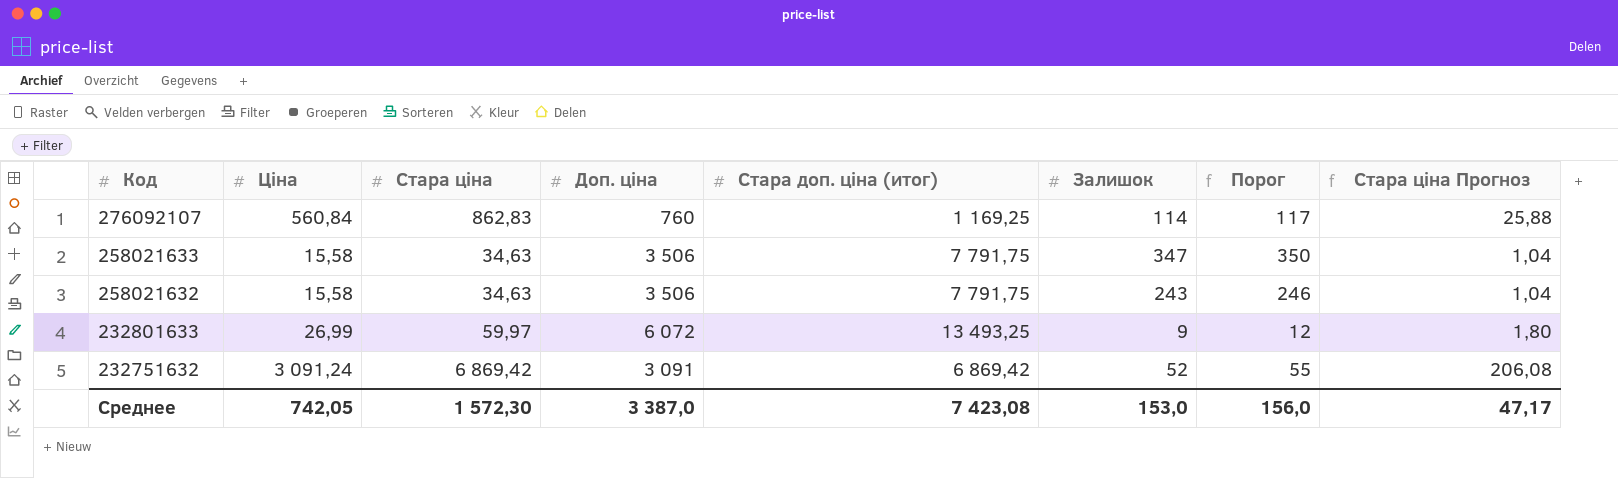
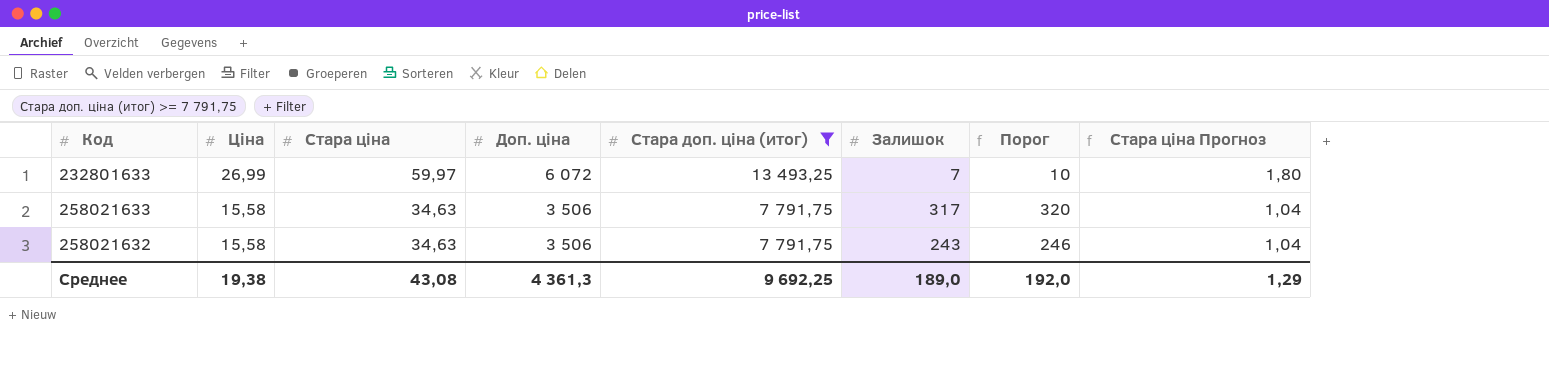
filter: none -> Стара доп. ціна (итог) >= 7 791,75
row order: Код descending -> Ціна descending
232801633 | Залишок: 9 -> 7
232801633 | Порог: 12 -> 10
258021633 | Залишок: 347 -> 317
258021633 | Порог: 350 -> 320
Среднее | Ціна: 742,05 -> 19,38
Среднее | Стара ціна: 1 572,30 -> 43,08
Среднее | Доп. ціна: 3 387,0 -> 4 361,3
Среднее | Стара доп. ціна (итог): 7 423,08 -> 9 692,25
Среднее | Залишок: 153,0 -> 189,0
Среднее | Порог: 156,0 -> 192,0
Среднее | Стара ціна Прогноз: 47,17 -> 1,29

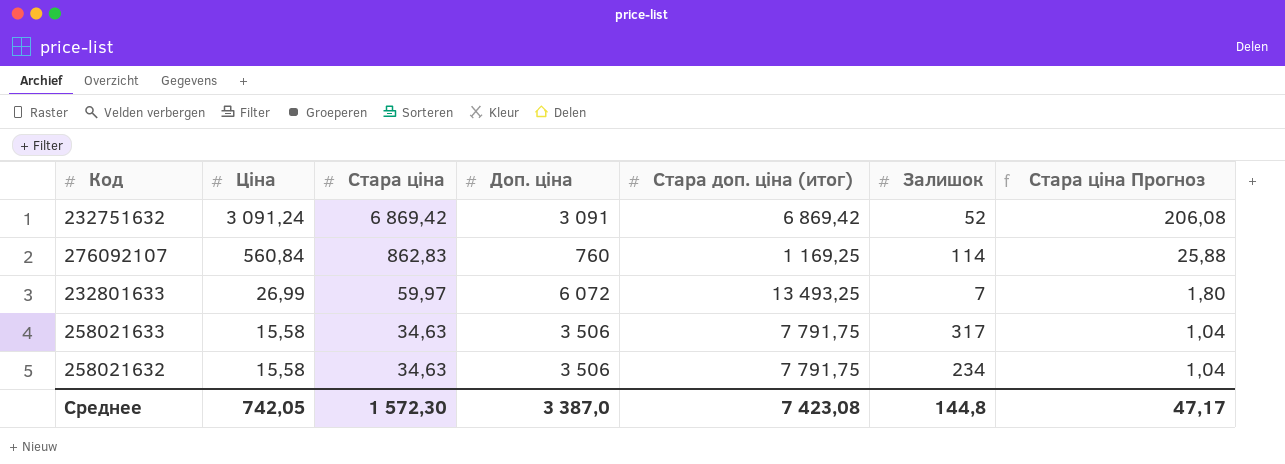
filter: Стара доп. ціна (итог) >= 7 791,75 -> none
column Порог | formula: [Залишок] + 3 -> none
258021632 | Залишок: 243 -> 234
Среднее | Ціна: 19,38 -> 742,05
Среднее | Стара ціна: 43,08 -> 1 572,30
Среднее | Доп. ціна: 4 361,3 -> 3 387,0
Среднее | Стара доп. ціна (итог): 9 692,25 -> 7 423,08
Среднее | Залишок: 189,0 -> 144,8
Среднее | Стара ціна Прогноз: 1,29 -> 47,17

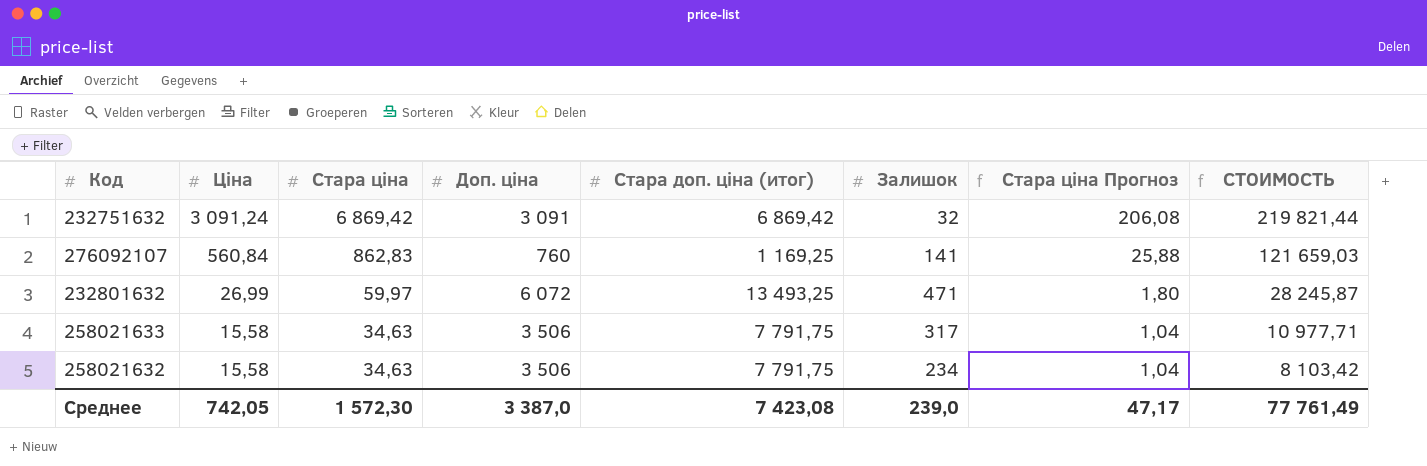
column СТОИМОСТЬ | formula: none -> [Стара ціна] * [Залишок]
row 232801633: 26,99 | 59,97 | 6 072 | 13 493,25 | 7 | 1,80 -> none
232751632 | Залишок: 52 -> 32
276092107 | Залишок: 114 -> 141
row 232801632: none -> 26,99 | 59,97 | 6 072 | 13 493,25 | 471 | 1,80 | 28 245,87
Среднее | Залишок: 144,8 -> 239,0

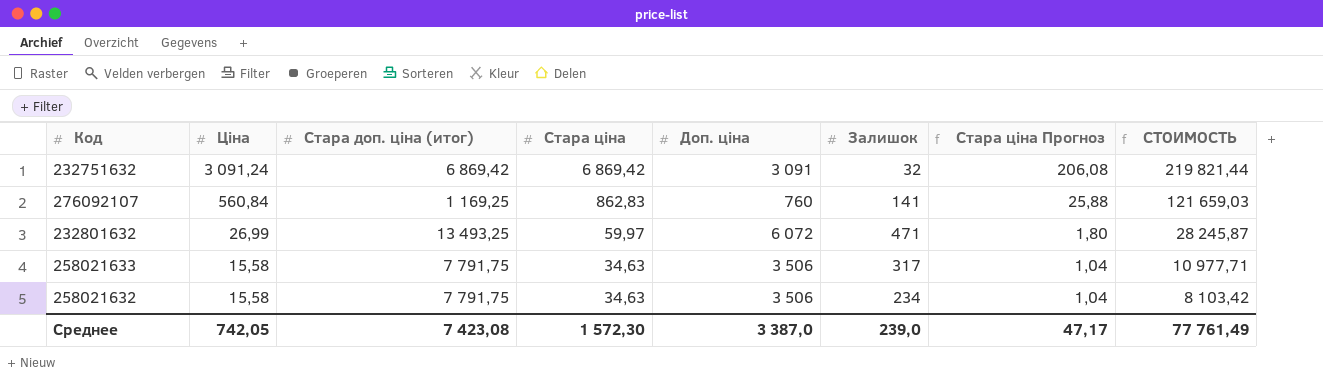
column Стара доп. ціна (итог) | position: 5 -> 3

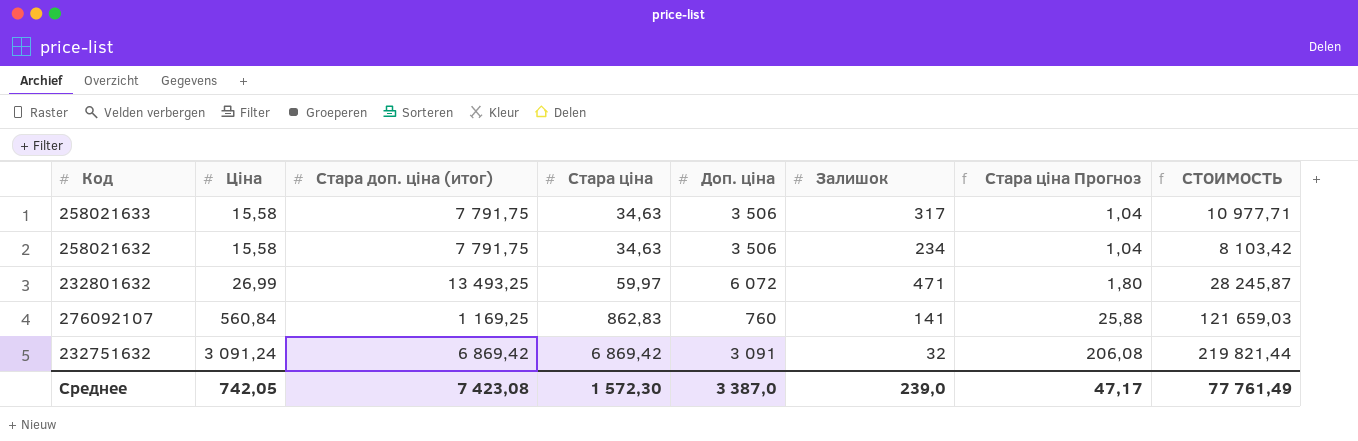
row order: Ціна descending -> Ціна ascending

